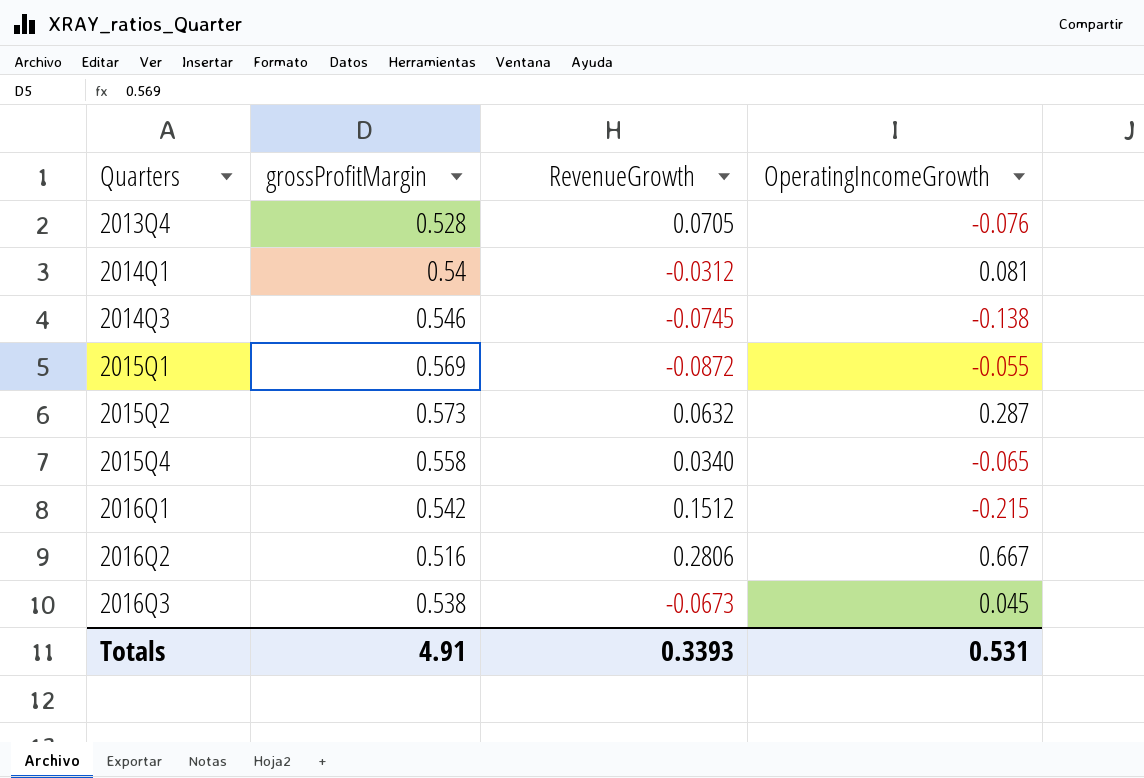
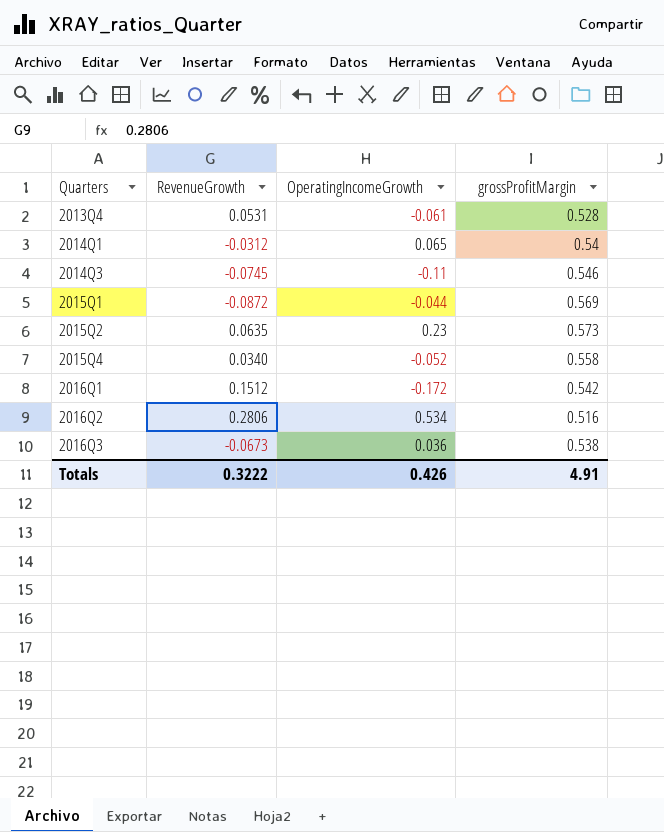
column grossProfitMargin | position: 2 -> 4
2013Q4 | RevenueGrowth: 0.0705 -> 0.0531
2013Q4 | OperatingIncomeGrowth: -0.076 -> -0.061
2014Q1 | OperatingIncomeGrowth: 0.081 -> 0.065
2014Q3 | OperatingIncomeGrowth: -0.138 -> -0.11
2015Q1 | OperatingIncomeGrowth: -0.055 -> -0.044
2015Q2 | RevenueGrowth: 0.0632 -> 0.0635
2015Q2 | OperatingIncomeGrowth: 0.287 -> 0.23
2015Q4 | OperatingIncomeGrowth: -0.065 -> -0.052
2016Q1 | OperatingIncomeGrowth: -0.215 -> -0.172
2016Q2 | OperatingIncomeGrowth: 0.667 -> 0.534
2016Q3 | OperatingIncomeGrowth: 0.045 -> 0.036
Totals | RevenueGrowth: 0.3393 -> 0.3222
Totals | OperatingIncomeGrowth: 0.531 -> 0.426

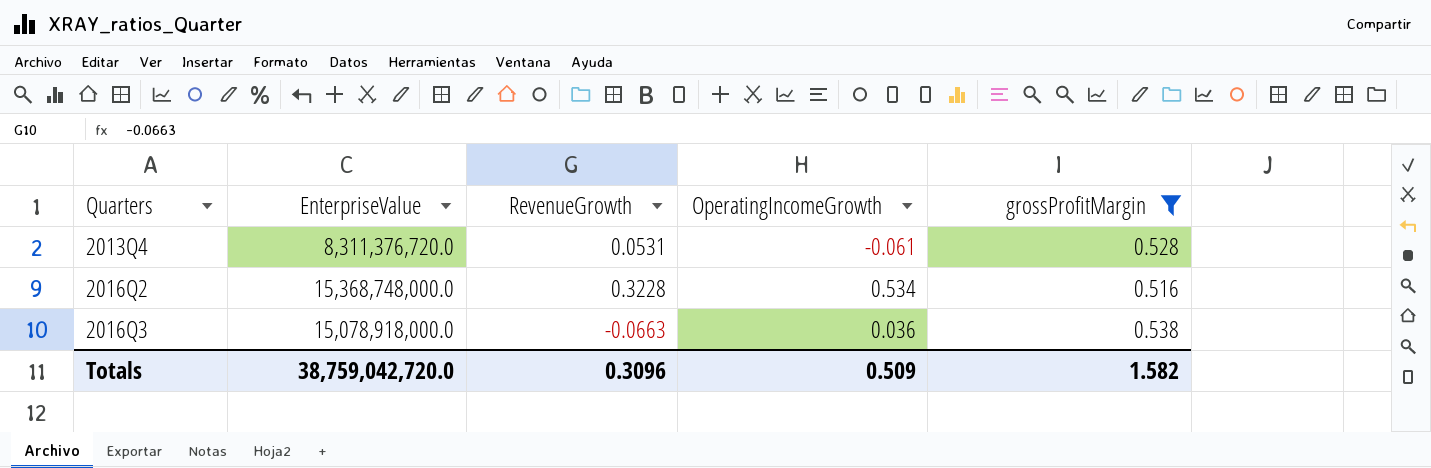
filter: none -> grossProfitMargin <= 0.538
column EnterpriseValue | position: none -> 2
2016Q2 | RevenueGrowth: 0.2806 -> 0.3228
2016Q3 | RevenueGrowth: -0.0673 -> -0.0663
Totals | RevenueGrowth: 0.3222 -> 0.3096
Totals | OperatingIncomeGrowth: 0.426 -> 0.509
Totals | grossProfitMargin: 4.91 -> 1.582

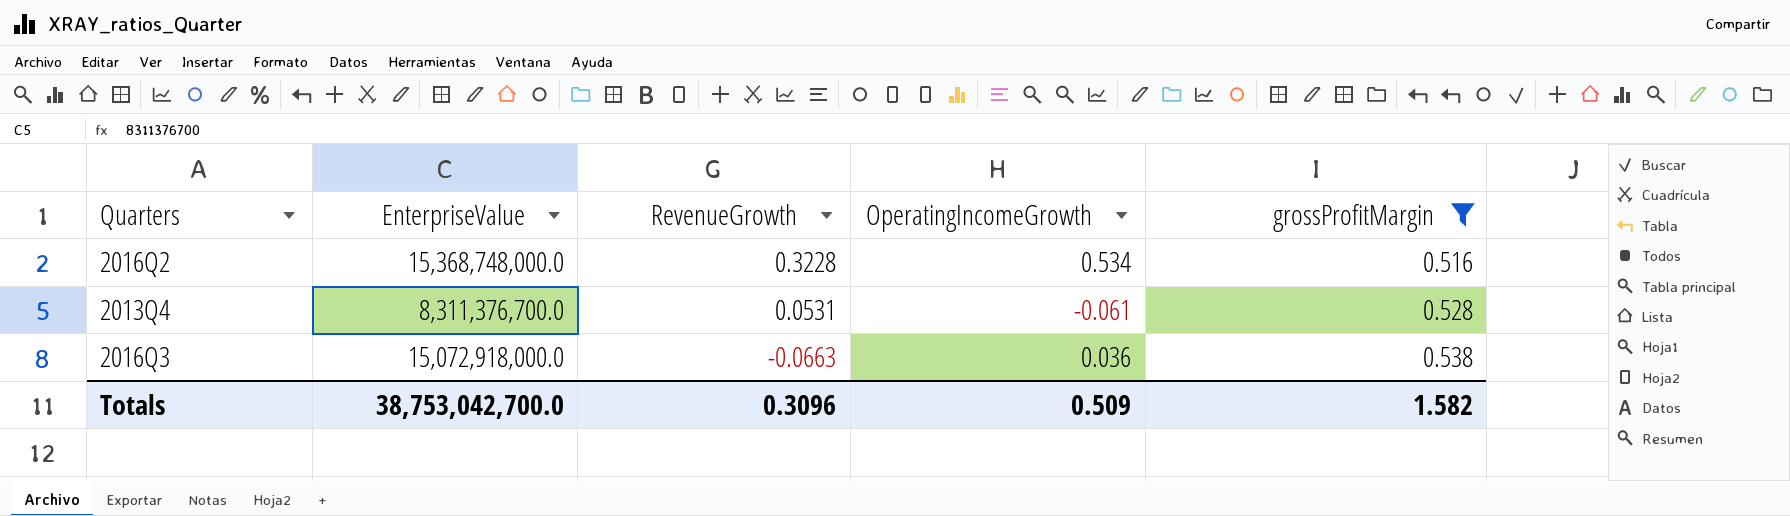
row order: Quarters ascending -> RevenueGrowth descending
2013Q4 | EnterpriseValue: 8,311,376,720.0 -> 8,311,376,700.0
2016Q3 | EnterpriseValue: 15,078,918,000.0 -> 15,072,918,000.0
Totals | EnterpriseValue: 38,759,042,720.0 -> 38,753,042,700.0

